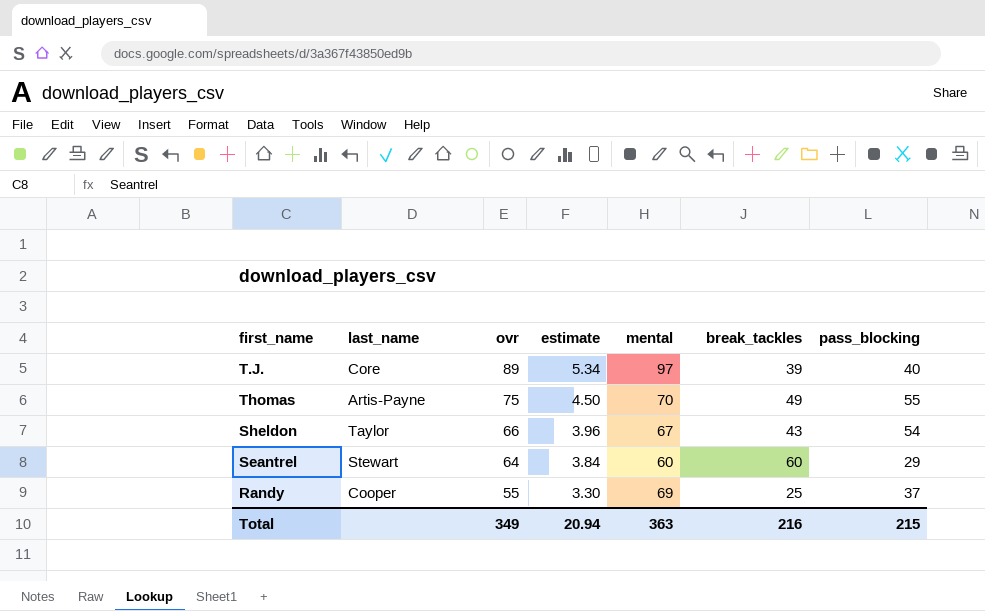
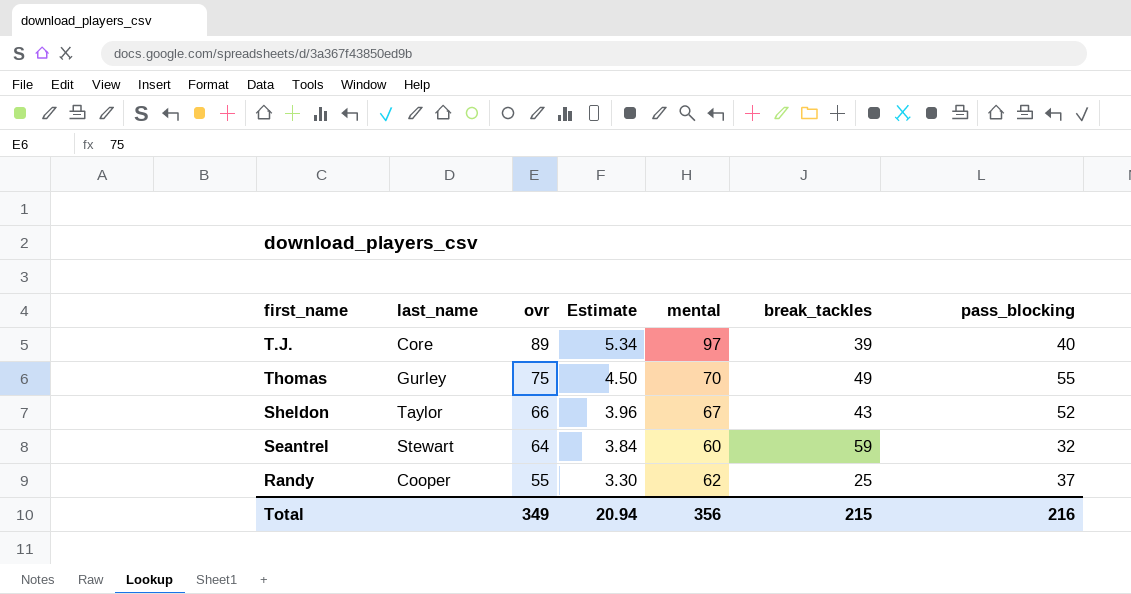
column name: estimate -> Estimate
Thomas | last_name: Artis-Payne -> Gurley
Sheldon | pass_blocking: 54 -> 52
Seantrel | break_tackles: 60 -> 59
Seantrel | pass_blocking: 29 -> 32
Randy | mental: 69 -> 62
Total | mental: 363 -> 356
Total | break_tackles: 216 -> 215
Total | pass_blocking: 215 -> 216

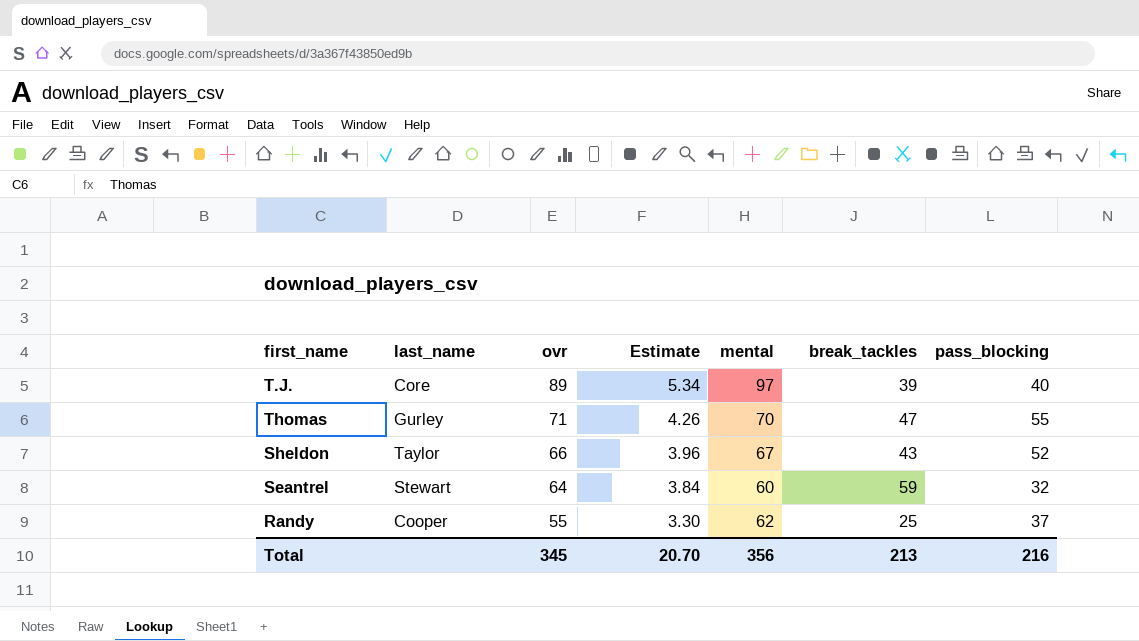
Thomas | ovr: 75 -> 71
Thomas | Estimate: 4.50 -> 4.26
Thomas | break_tackles: 49 -> 47
Total | ovr: 349 -> 345
Total | Estimate: 20.94 -> 20.70
Total | break_tackles: 215 -> 213

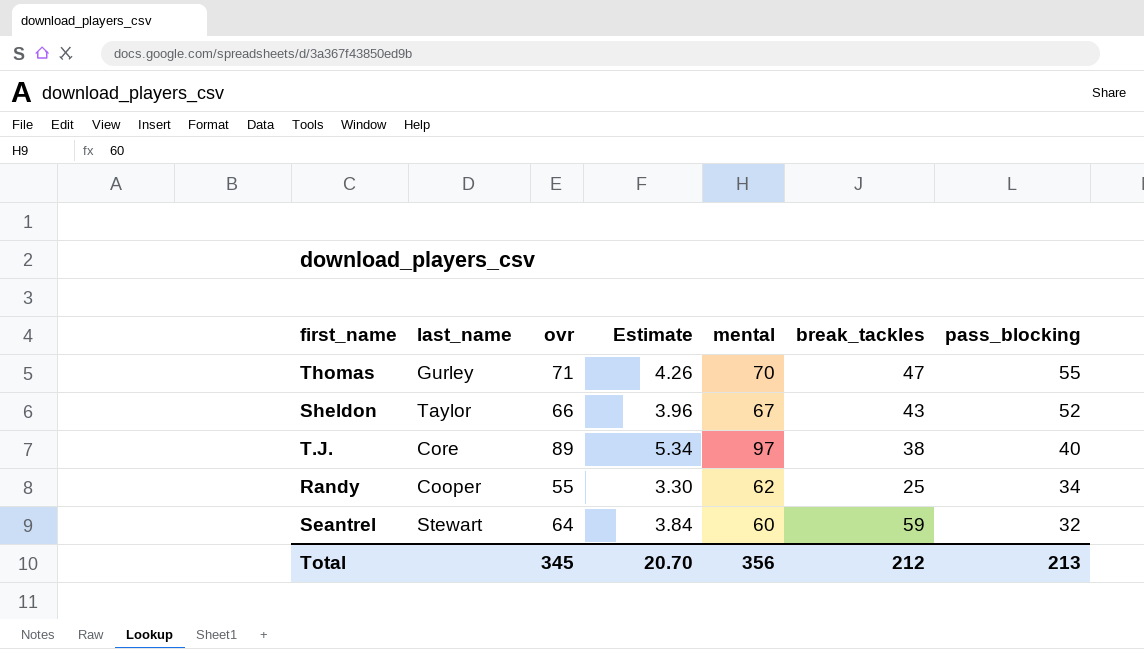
row order: ovr descending -> pass_blocking descending
T.J. | break_tackles: 39 -> 38
Randy | pass_blocking: 37 -> 34
Total | break_tackles: 213 -> 212
Total | pass_blocking: 216 -> 213

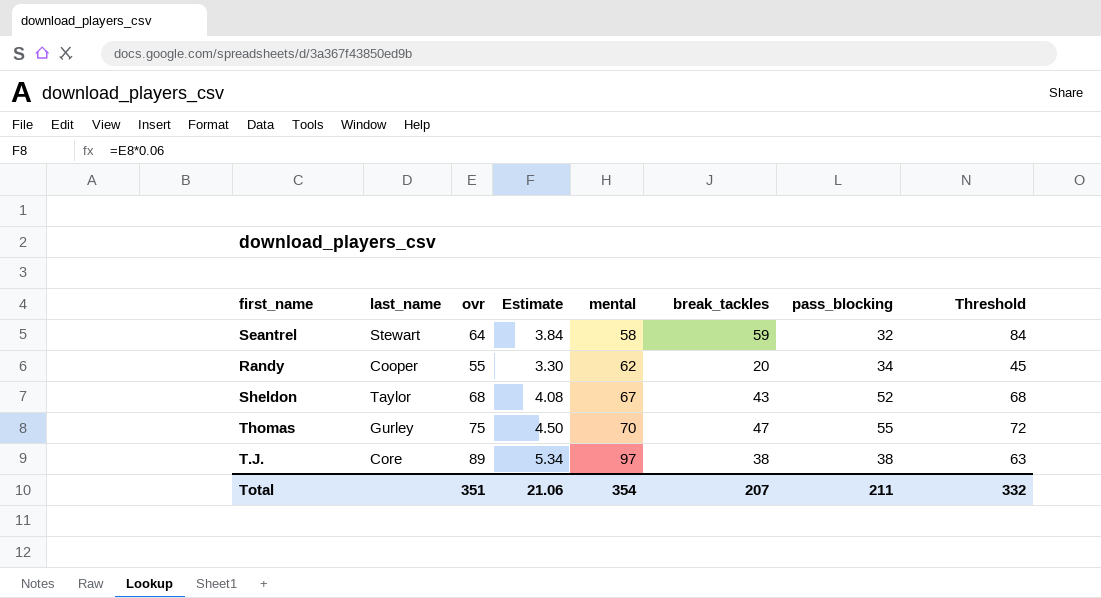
row order: pass_blocking descending -> mental ascending
column Threshold | formula: none -> [break_tackles] + 25
Seantrel | mental: 60 -> 58
Randy | break_tackles: 25 -> 20
Sheldon | ovr: 66 -> 68
Sheldon | Estimate: 3.96 -> 4.08
Thomas | ovr: 71 -> 75
Thomas | Estimate: 4.26 -> 4.50
T.J. | pass_blocking: 40 -> 38
Total | ovr: 345 -> 351
Total | Estimate: 20.70 -> 21.06
Total | mental: 356 -> 354
Total | break_tackles: 212 -> 207
Total | pass_blocking: 213 -> 211

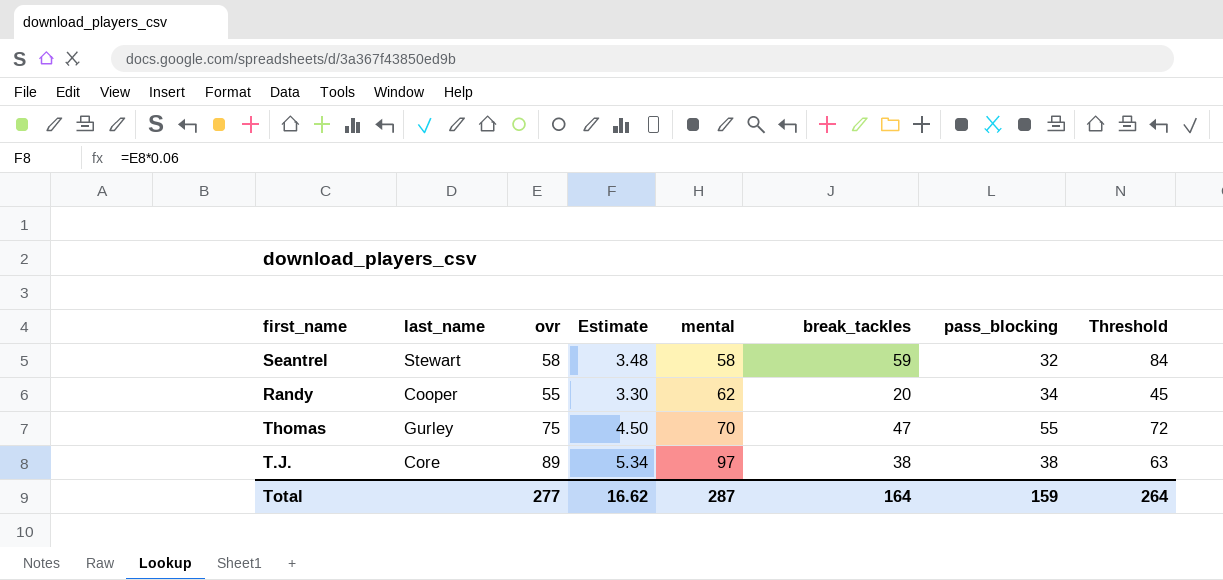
row Sheldon: Taylor | 68 | 4.08 | 67 | 43 | 52 | 68 -> none
Seantrel | ovr: 64 -> 58
Seantrel | Estimate: 3.84 -> 3.48
Total | ovr: 351 -> 277
Total | Estimate: 21.06 -> 16.62
Total | mental: 354 -> 287
Total | break_tackles: 207 -> 164
Total | pass_blocking: 211 -> 159
Total | Threshold: 332 -> 264

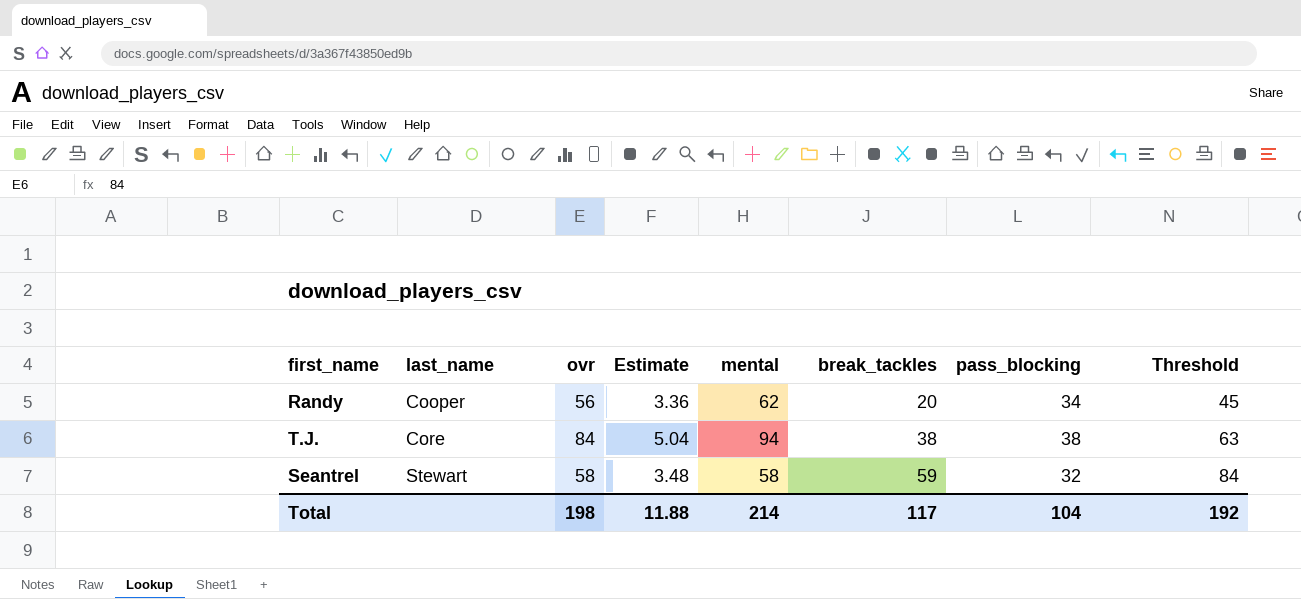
row order: mental ascending -> last_name ascending
row Thomas: Gurley | 75 | 4.50 | 70 | 47 | 55 | 72 -> none
Randy | ovr: 55 -> 56
Randy | Estimate: 3.30 -> 3.36
T.J. | ovr: 89 -> 84
T.J. | Estimate: 5.34 -> 5.04
T.J. | mental: 97 -> 94
Total | ovr: 277 -> 198
Total | Estimate: 16.62 -> 11.88
Total | mental: 287 -> 214
Total | break_tackles: 164 -> 117
Total | pass_blocking: 159 -> 104
Total | Threshold: 264 -> 192

